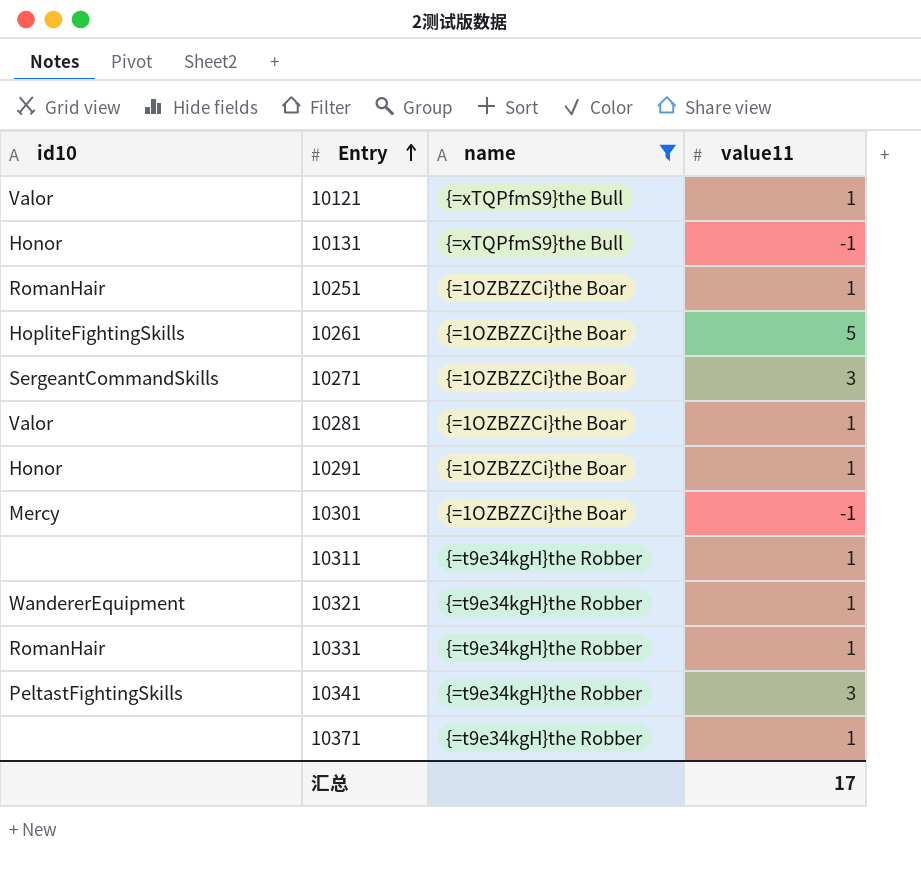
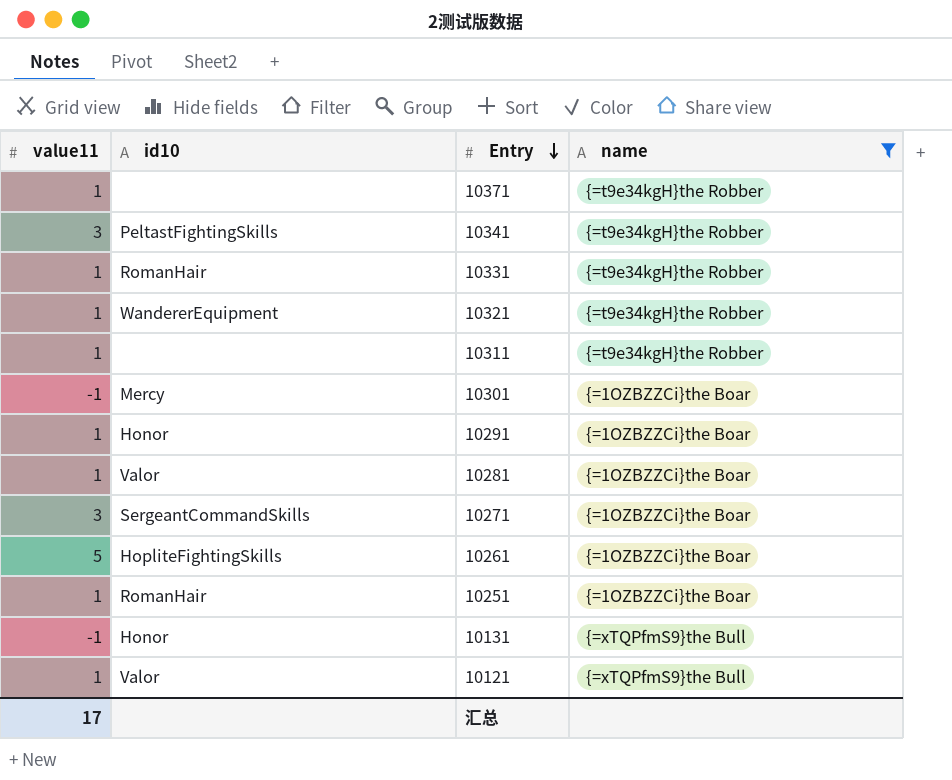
row order: Entry ascending -> Entry descending
column value11 | position: 4 -> 1

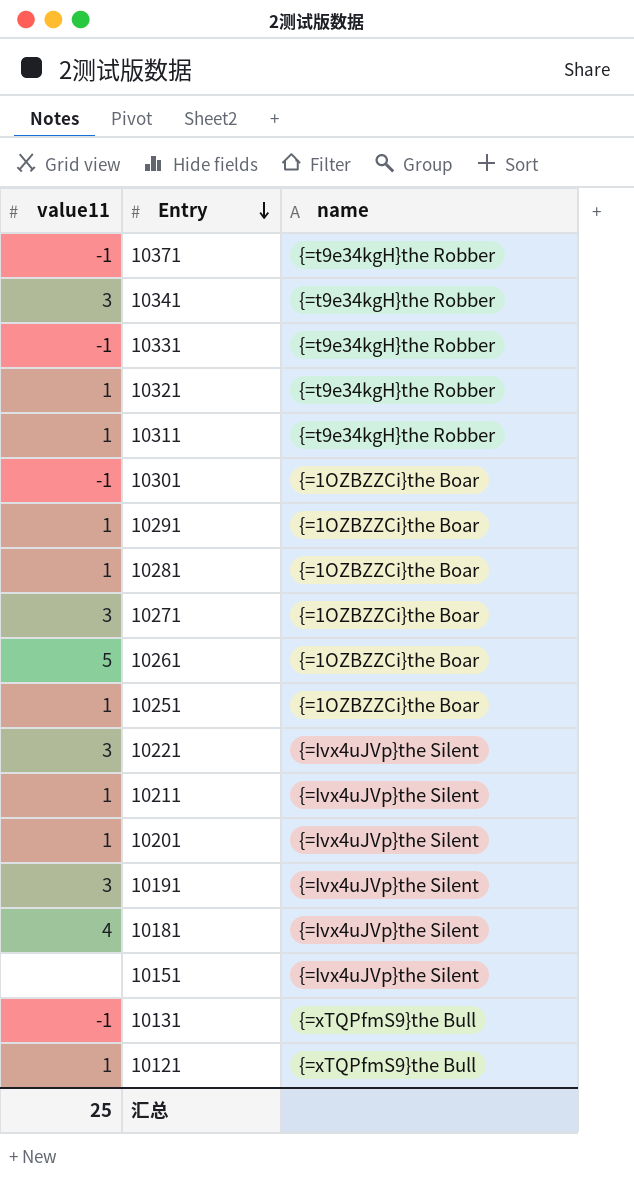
filter: name != {=Ivx4uJVp}the Silent -> none
column id10 | position: 2 -> none
10371 | value11: 1 -> -1
10331 | value11: 1 -> -1
汇总 | value11: 17 -> 25

